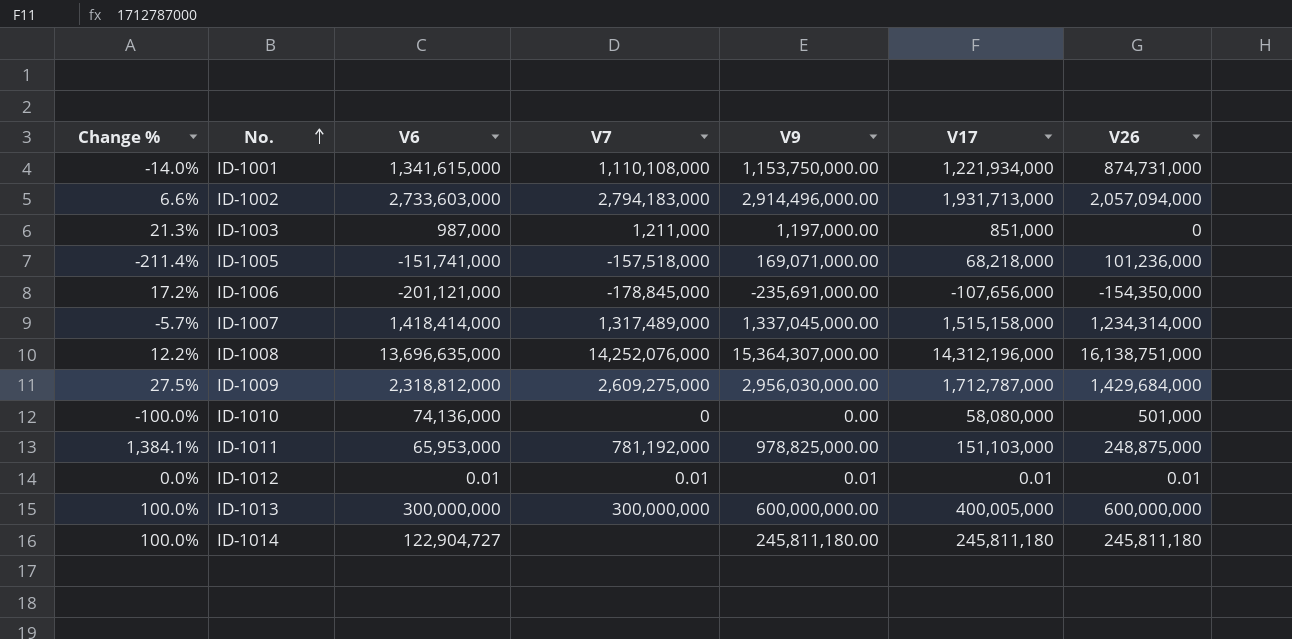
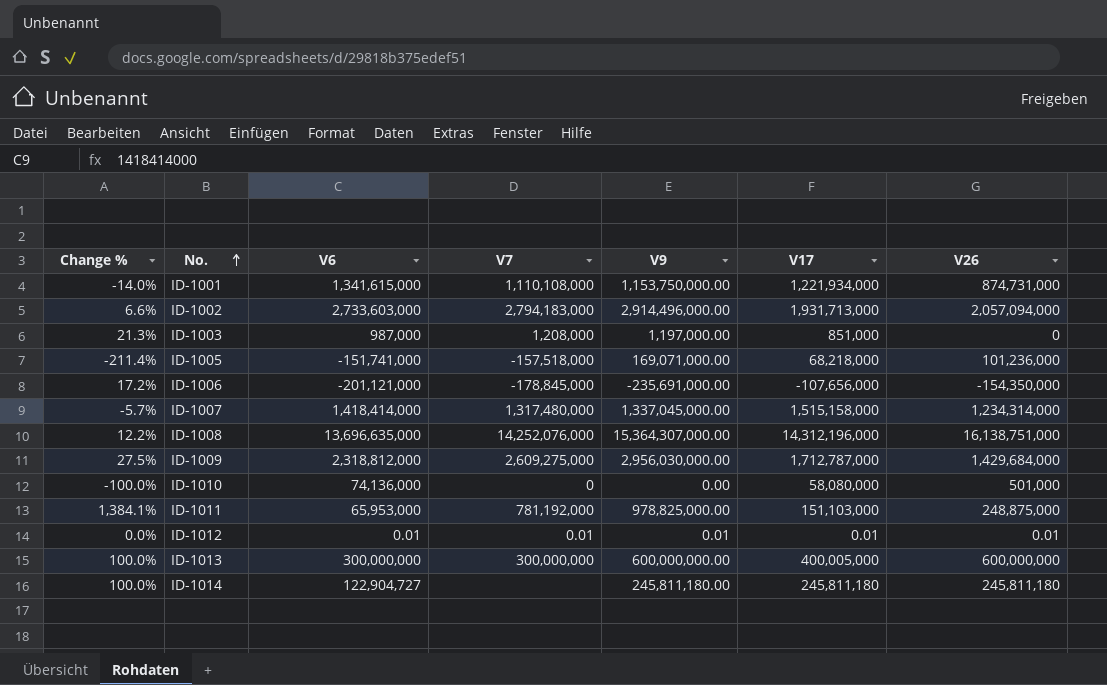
ID-1003 | V7: 1,211,000 -> 1,208,000
ID-1007 | V7: 1,317,489,000 -> 1,317,480,000

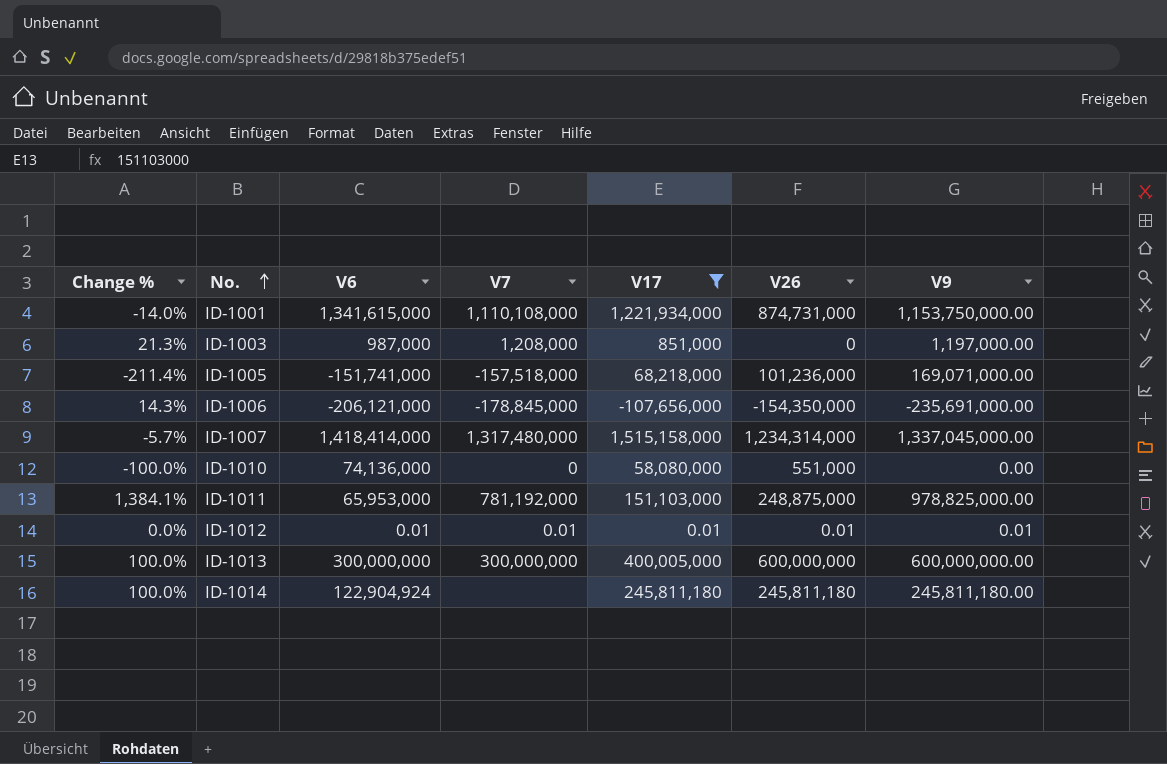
filter: none -> V17 <= 1,515,158,000
column V9 | position: 5 -> 7
ID-1006 | Change %: 17.2% -> 14.3%
ID-1006 | V6: -201,121,000 -> -206,121,000
ID-1010 | V26: 501,000 -> 551,000
ID-1014 | V6: 122,904,727 -> 122,904,924

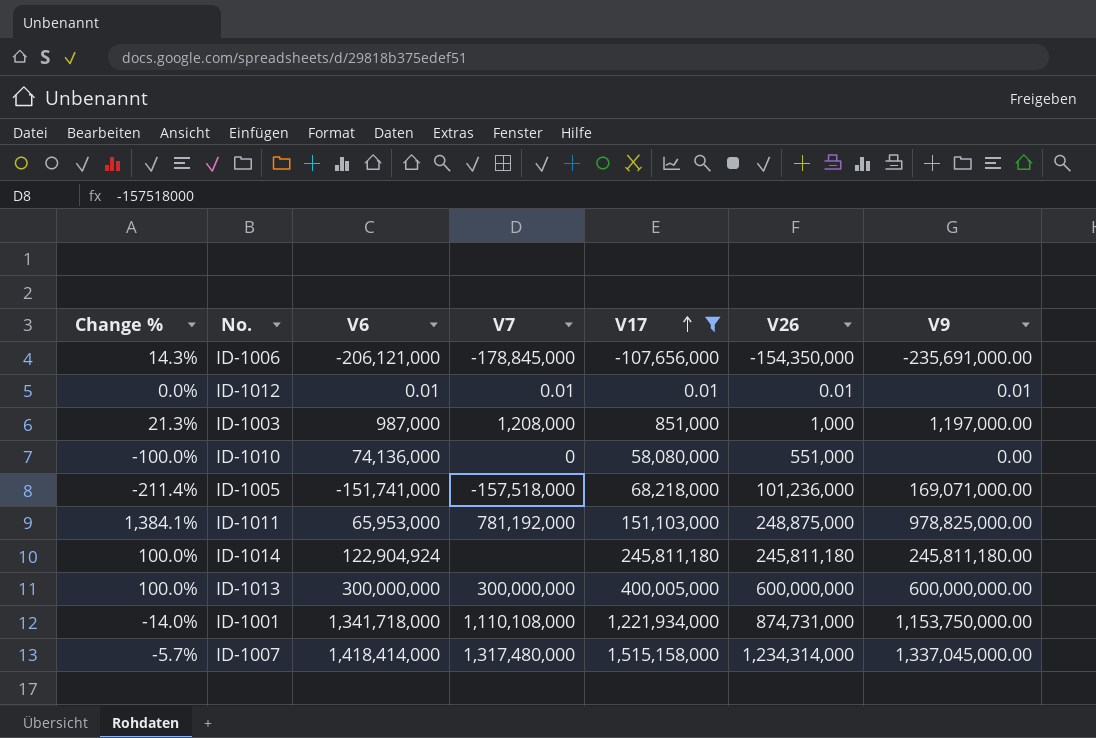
row order: No. ascending -> V17 ascending
ID-1003 | V26: 0 -> 1,000
ID-1001 | V6: 1,341,615,000 -> 1,341,718,000

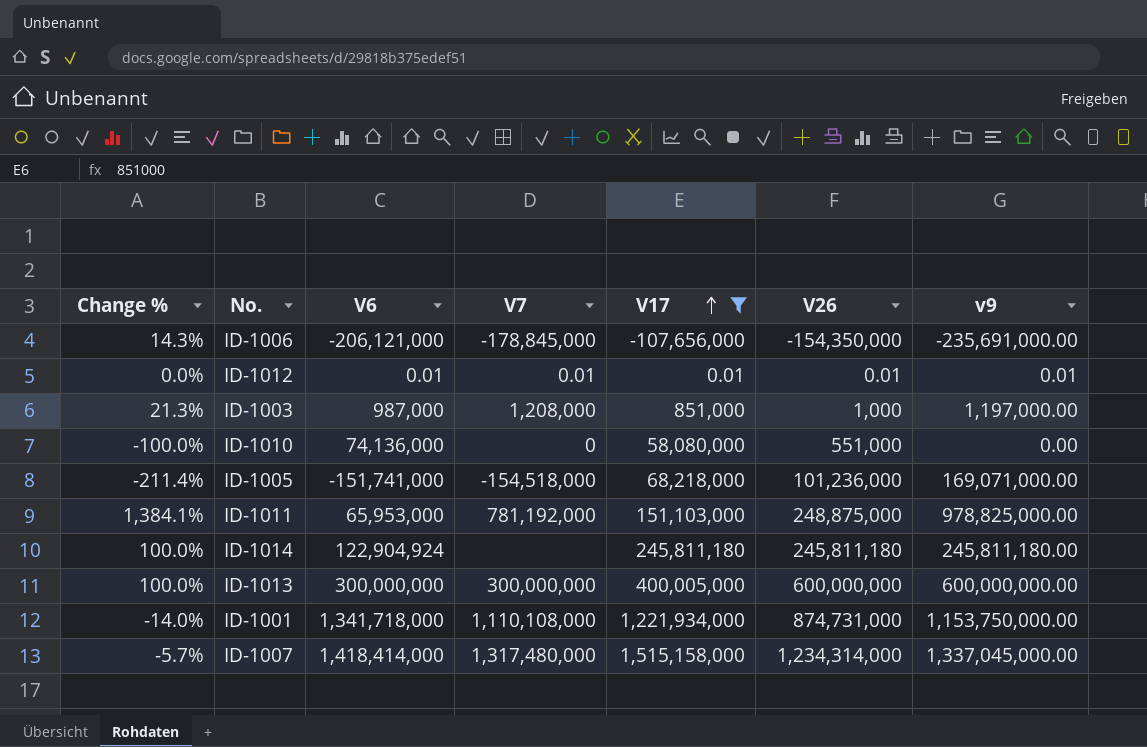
column name: V9 -> v9
ID-1005 | V7: -157,518,000 -> -154,518,000

